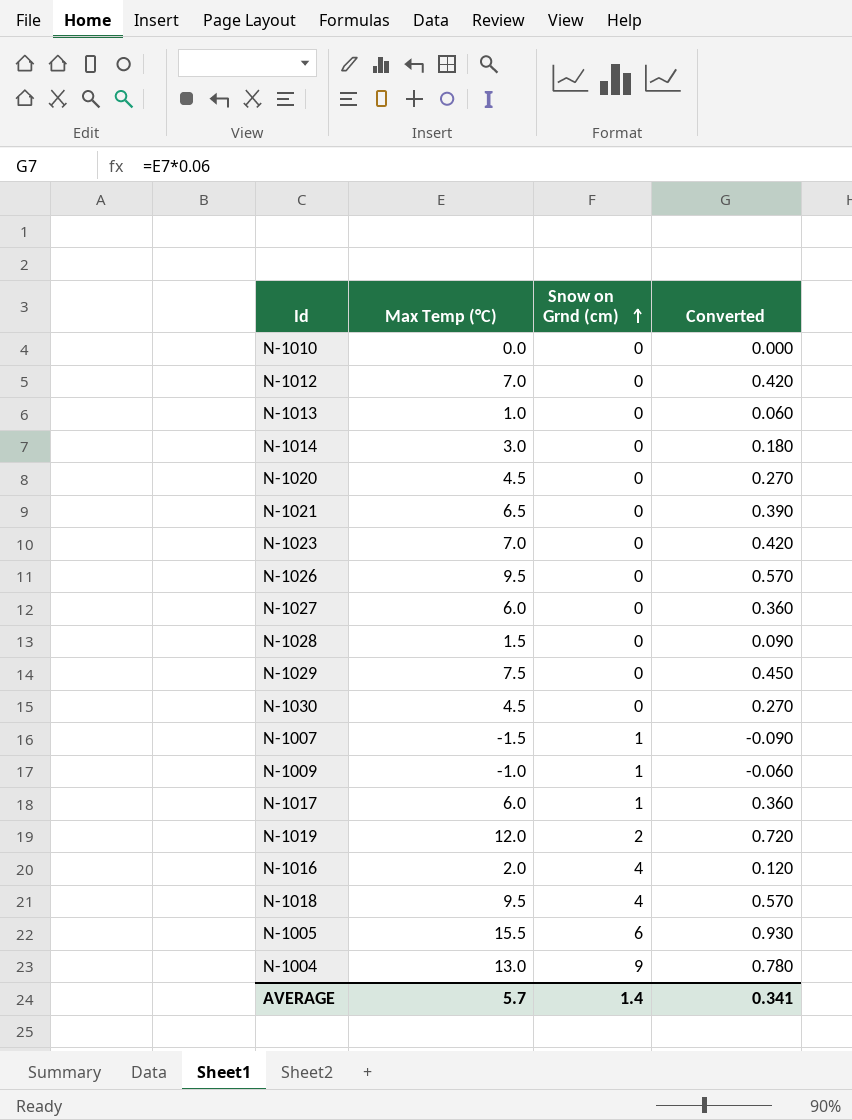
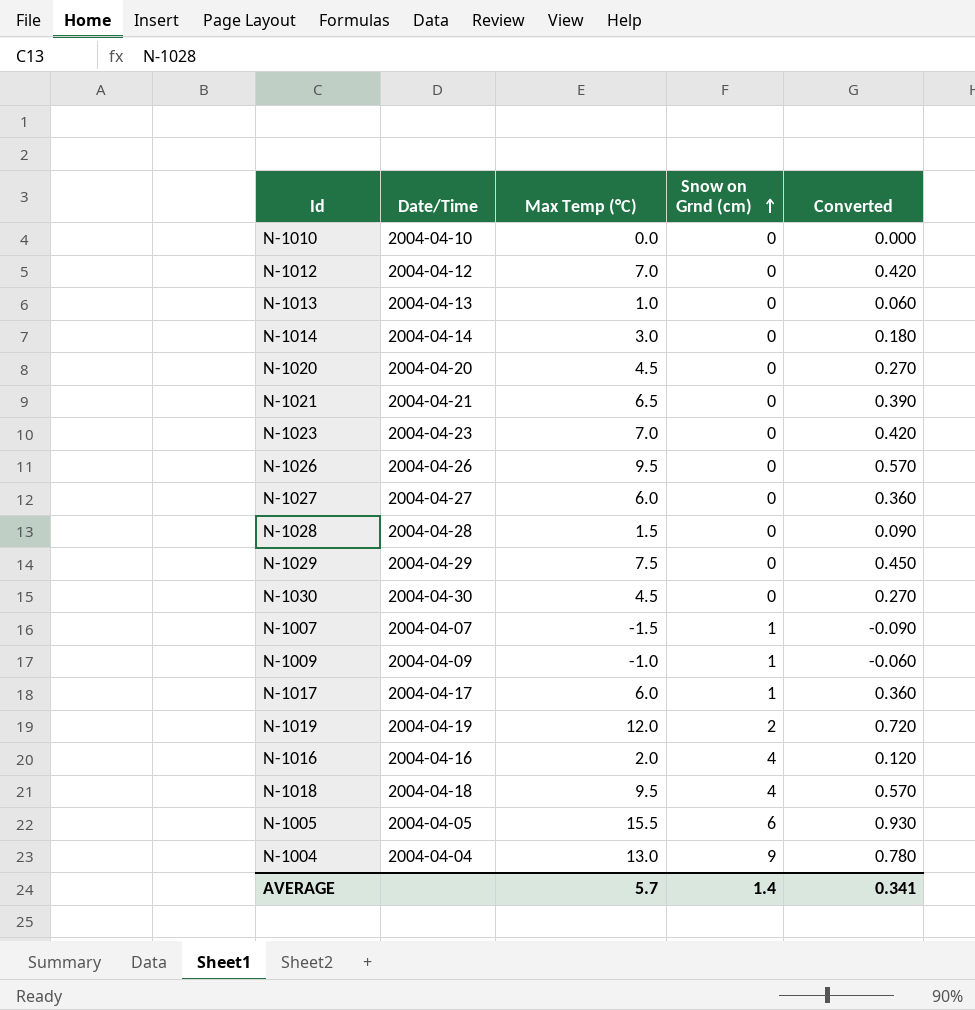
column Date/Time | position: none -> 2

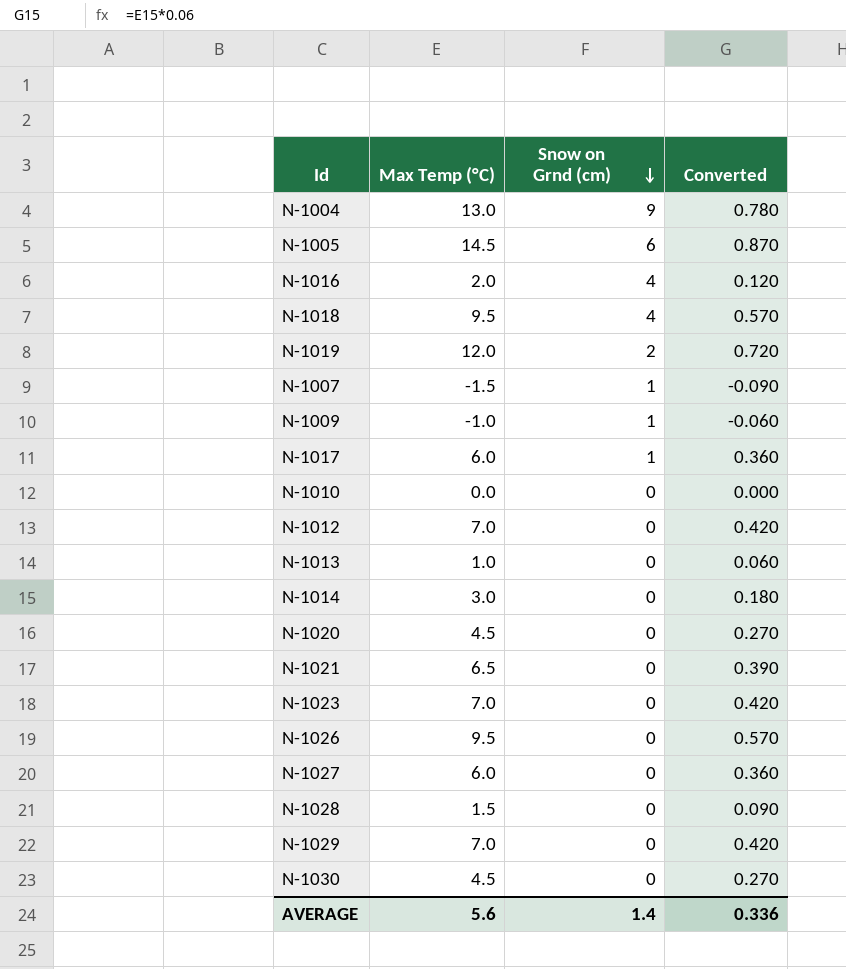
row order: Snow on Grnd (cm) ascending -> Snow on Grnd (cm) descending
column Date/Time | position: 2 -> none
N-1005 | Max Temp (°C): 15.5 -> 14.5
N-1005 | Converted: 0.930 -> 0.870
N-1029 | Max Temp (°C): 7.5 -> 7.0
N-1029 | Converted: 0.450 -> 0.420
AVERAGE | Max Temp (°C): 5.7 -> 5.6
AVERAGE | Converted: 0.341 -> 0.336

